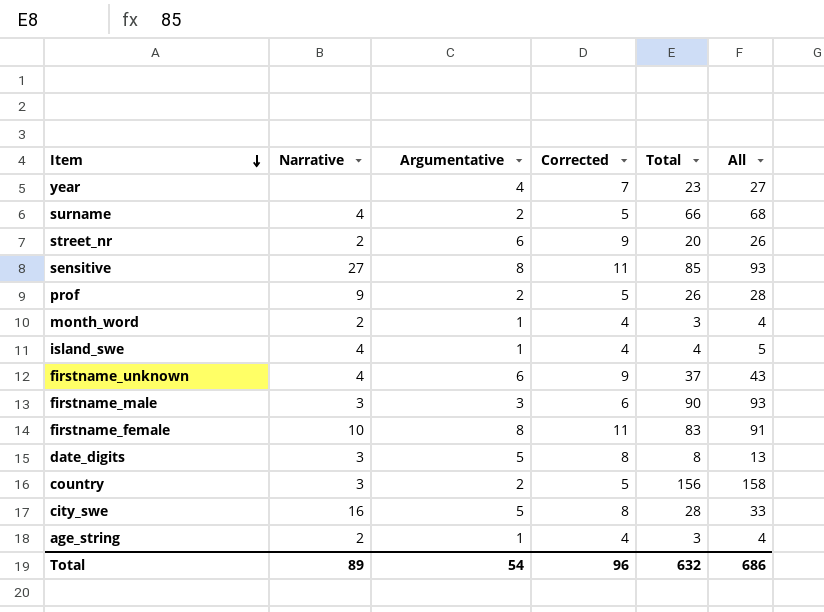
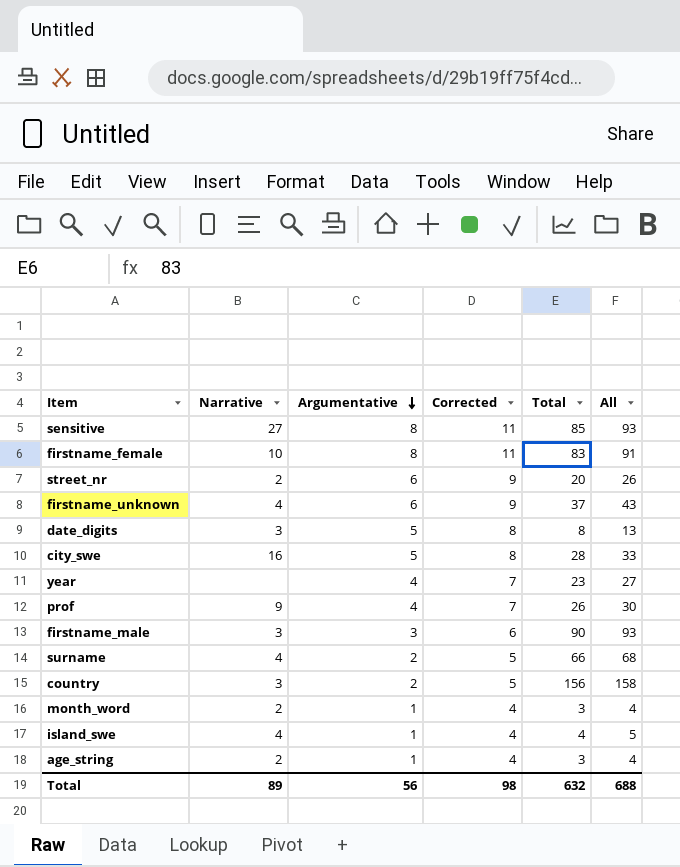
row order: Item descending -> Argumentative descending
prof | Argumentative: 2 -> 4
prof | Corrected: 5 -> 7
prof | All: 28 -> 30
Total | Argumentative: 54 -> 56
Total | Corrected: 96 -> 98
Total | All: 686 -> 688

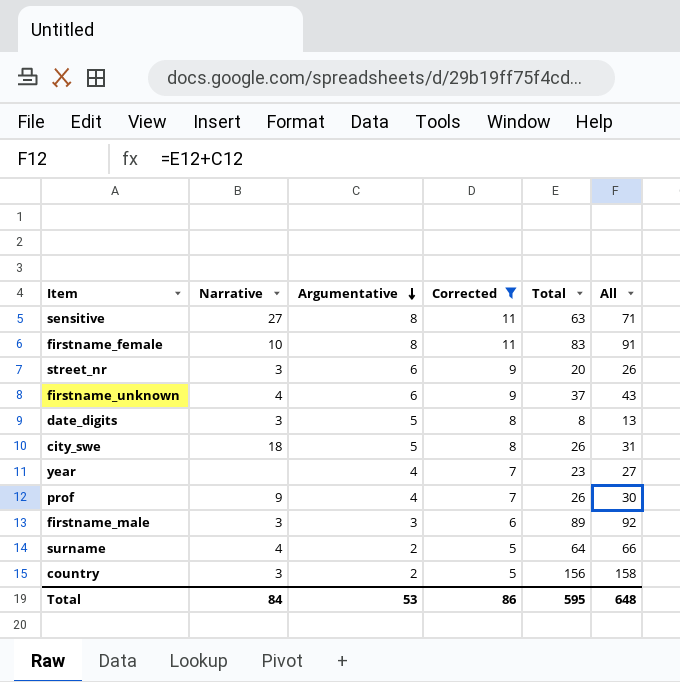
filter: none -> Corrected != 4
sensitive | Total: 85 -> 63
sensitive | All: 93 -> 71
street_nr | Narrative: 2 -> 3
city_swe | Narrative: 16 -> 18
city_swe | Total: 28 -> 26
city_swe | All: 33 -> 31
firstname_male | Total: 90 -> 89
firstname_male | All: 93 -> 92
surname | Total: 66 -> 64
surname | All: 68 -> 66
Total | Narrative: 89 -> 84
Total | Argumentative: 56 -> 53
Total | Corrected: 98 -> 86
Total | Total: 632 -> 595
Total | All: 688 -> 648

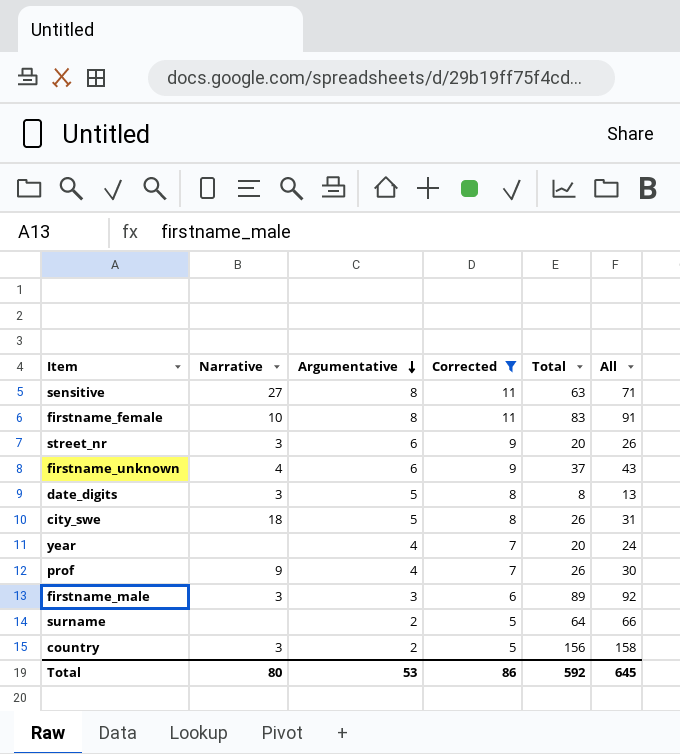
year | Total: 23 -> 20
year | All: 27 -> 24
surname | Narrative: 4 -> none
Total | Narrative: 84 -> 80
Total | Total: 595 -> 592
Total | All: 648 -> 645

